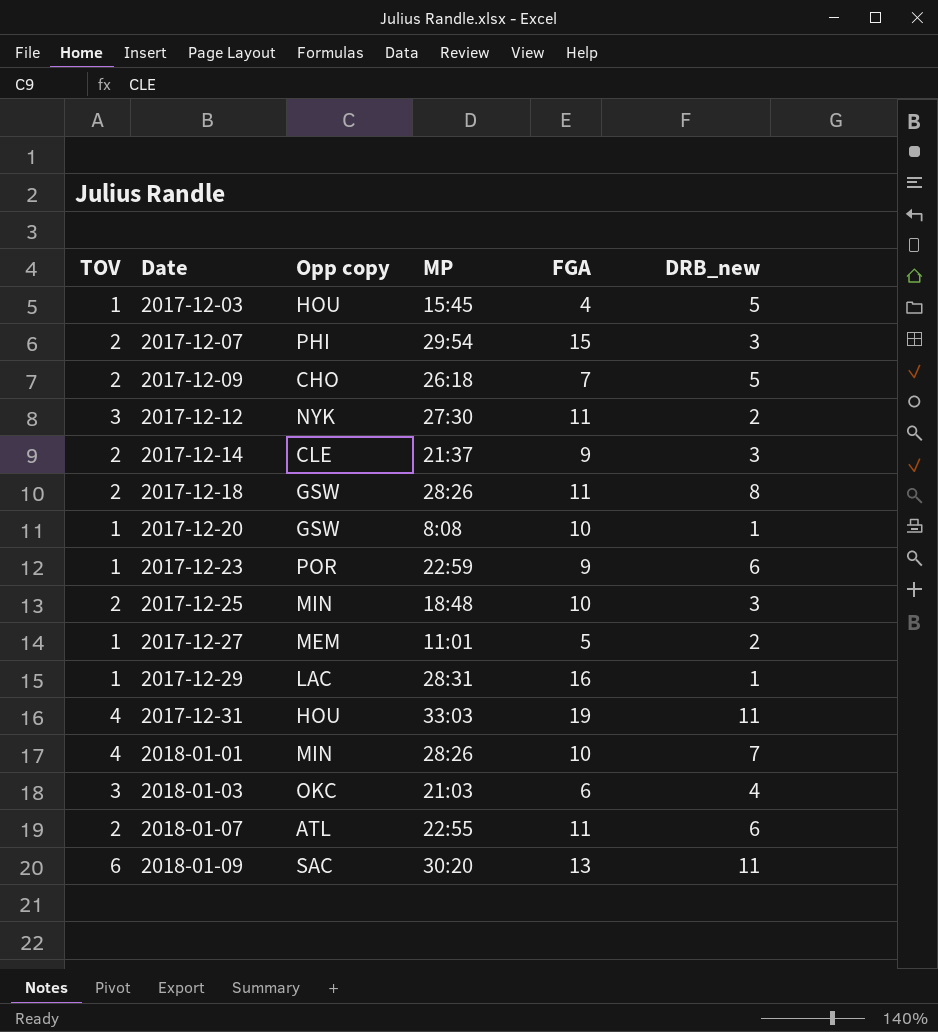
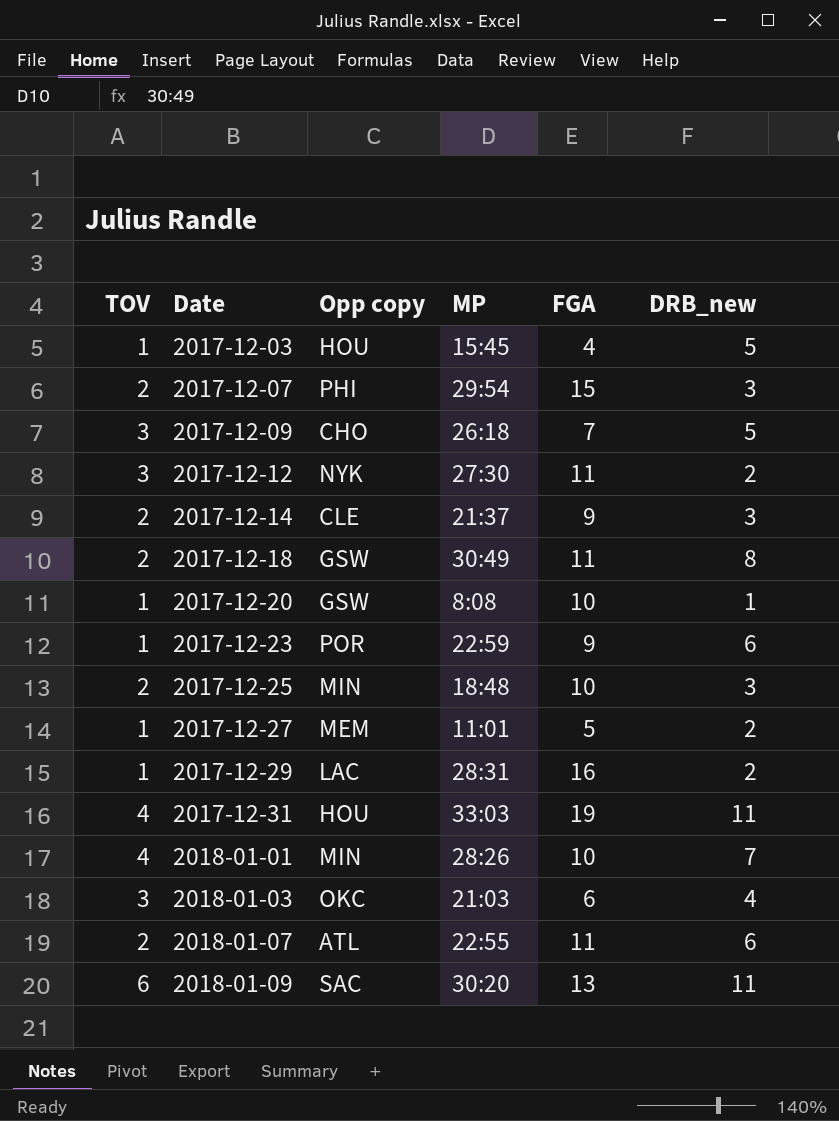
2017-12-09 | TOV: 2 -> 3
2017-12-18 | MP: 28:26 -> 30:49
2017-12-29 | DRB_new: 1 -> 2

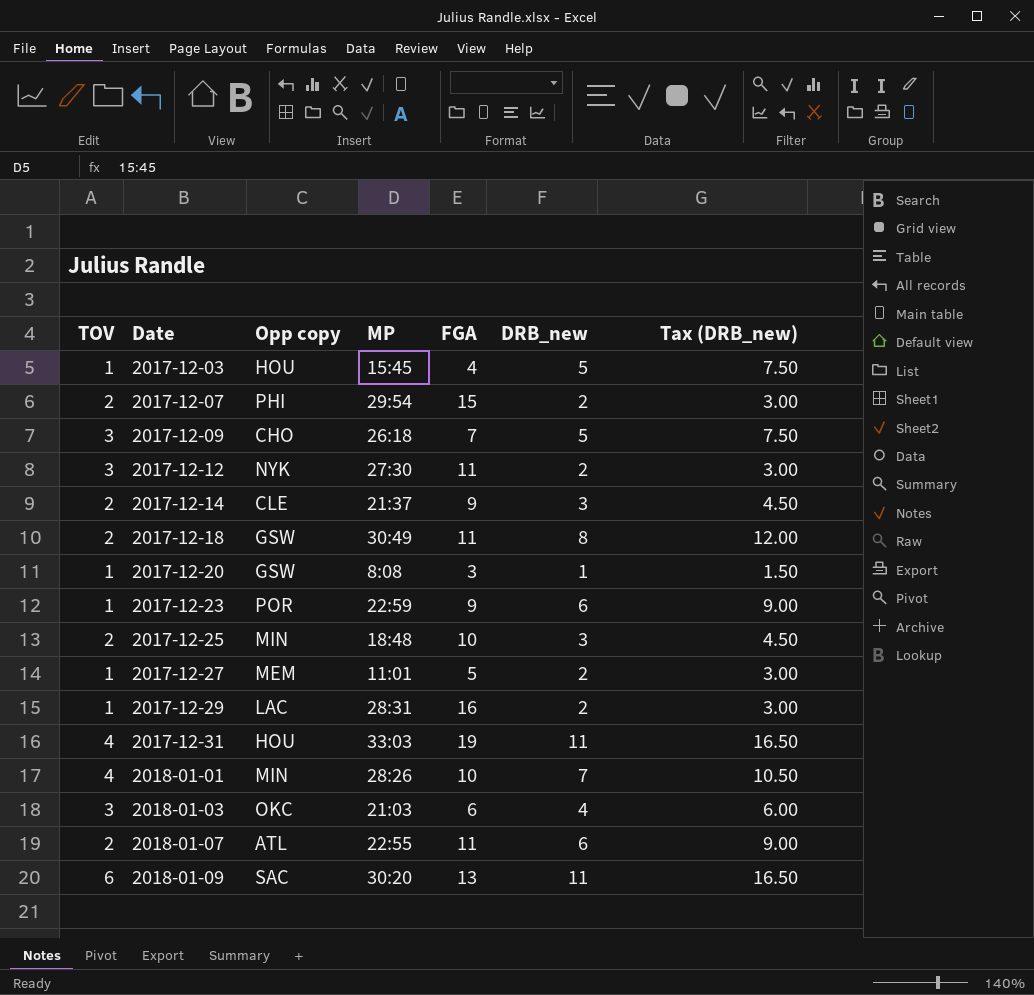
column Tax (DRB_new) | formula: none -> [DRB_new] * 1.5
2017-12-07 | DRB_new: 3 -> 2
2017-12-20 | FGA: 10 -> 3

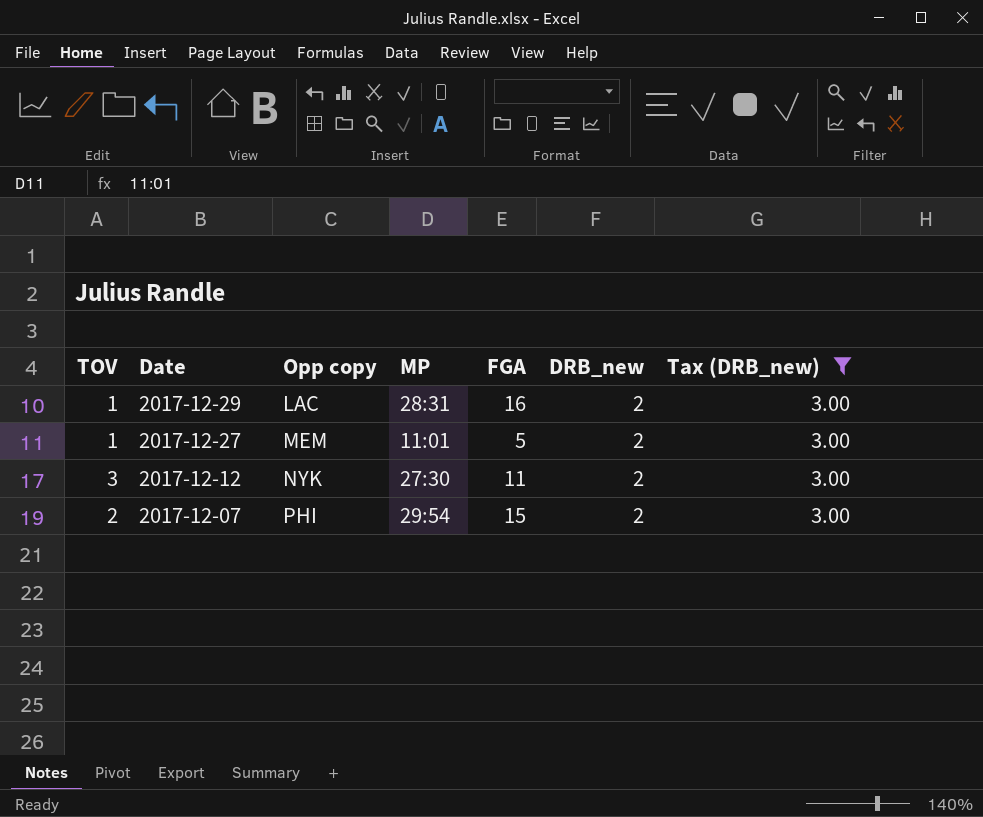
filter: none -> Tax (DRB_new) = 3.00
row order: Date ascending -> Date descending

